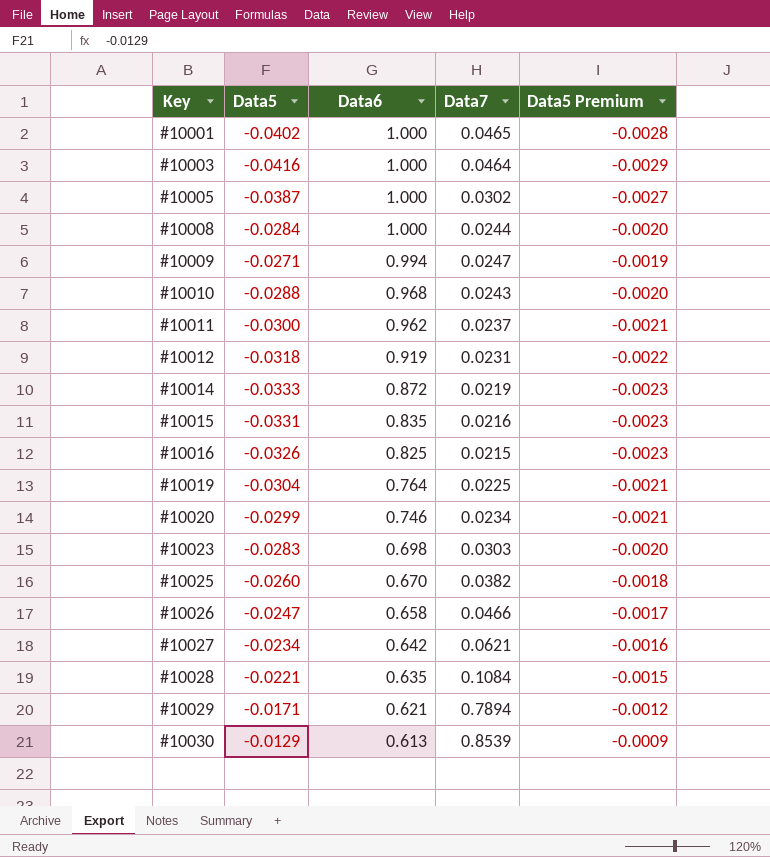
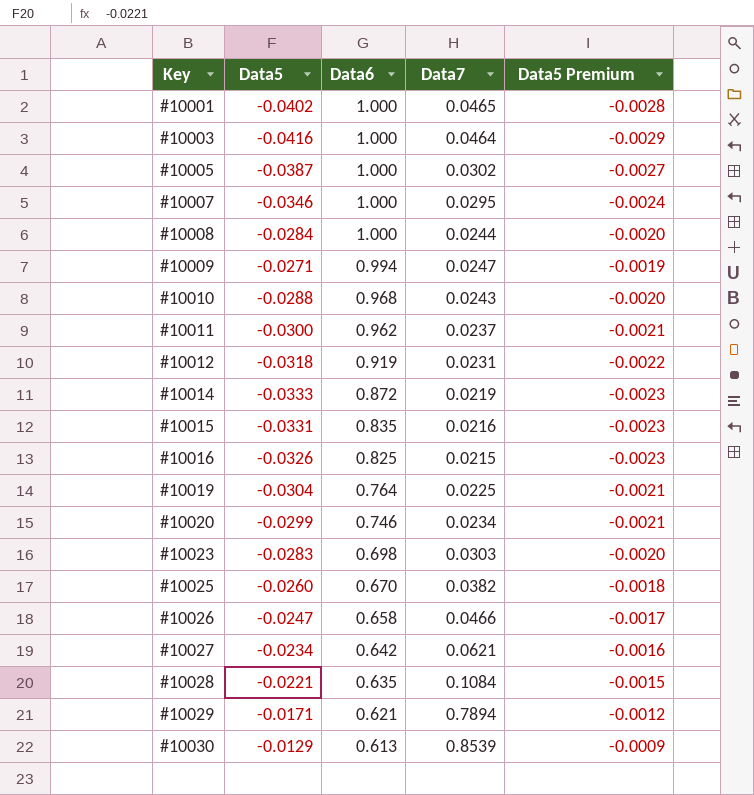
row #10007: none -> -0.0346 | 1.000 | 0.0295 | -0.0024

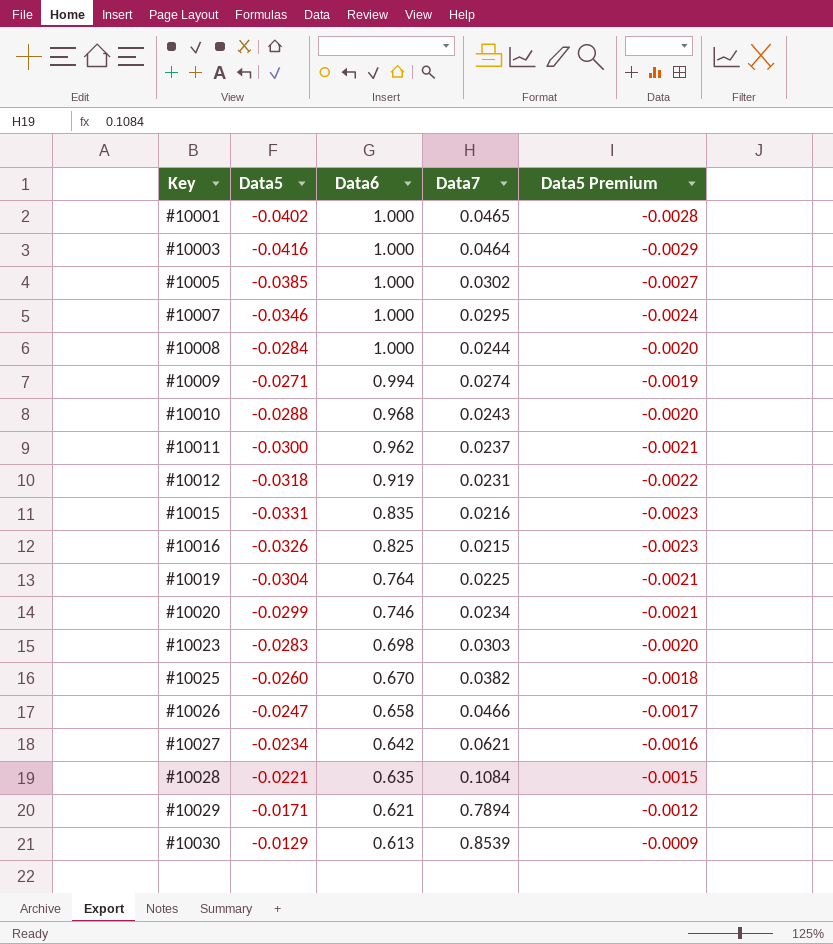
row #10014: -0.0333 | 0.872 | 0.0219 | -0.0023 -> none
#10005 | Data5: -0.0387 -> -0.0385
#10009 | Data7: 0.0247 -> 0.0274

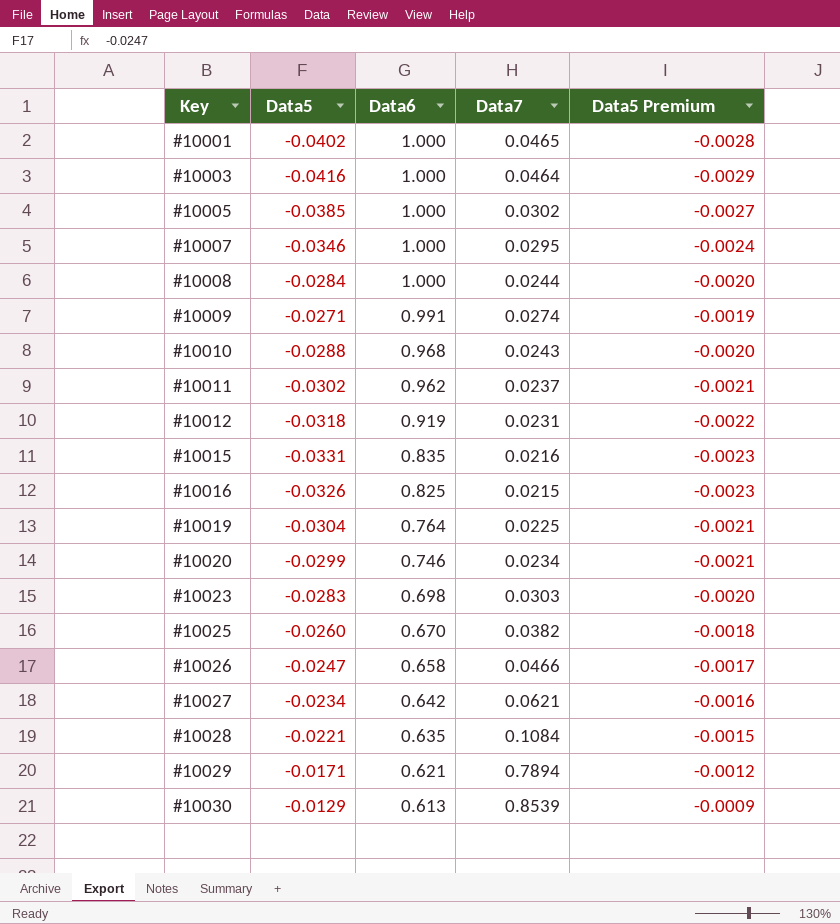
#10009 | Data6: 0.994 -> 0.991
#10011 | Data5: -0.0300 -> -0.0302

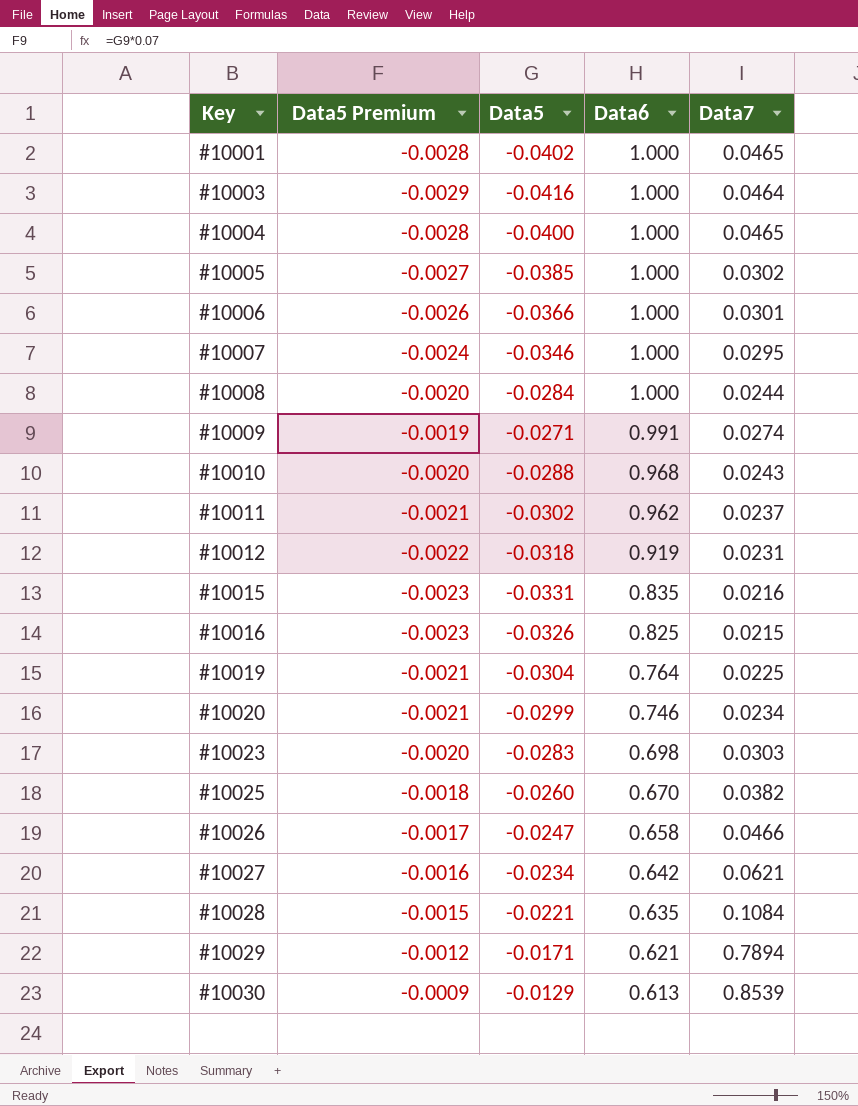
column Data5 Premium | position: 5 -> 2
row #10004: none -> -0.0028 | -0.0400 | 1.000 | 0.0465
row #10006: none -> -0.0026 | -0.0366 | 1.000 | 0.0301

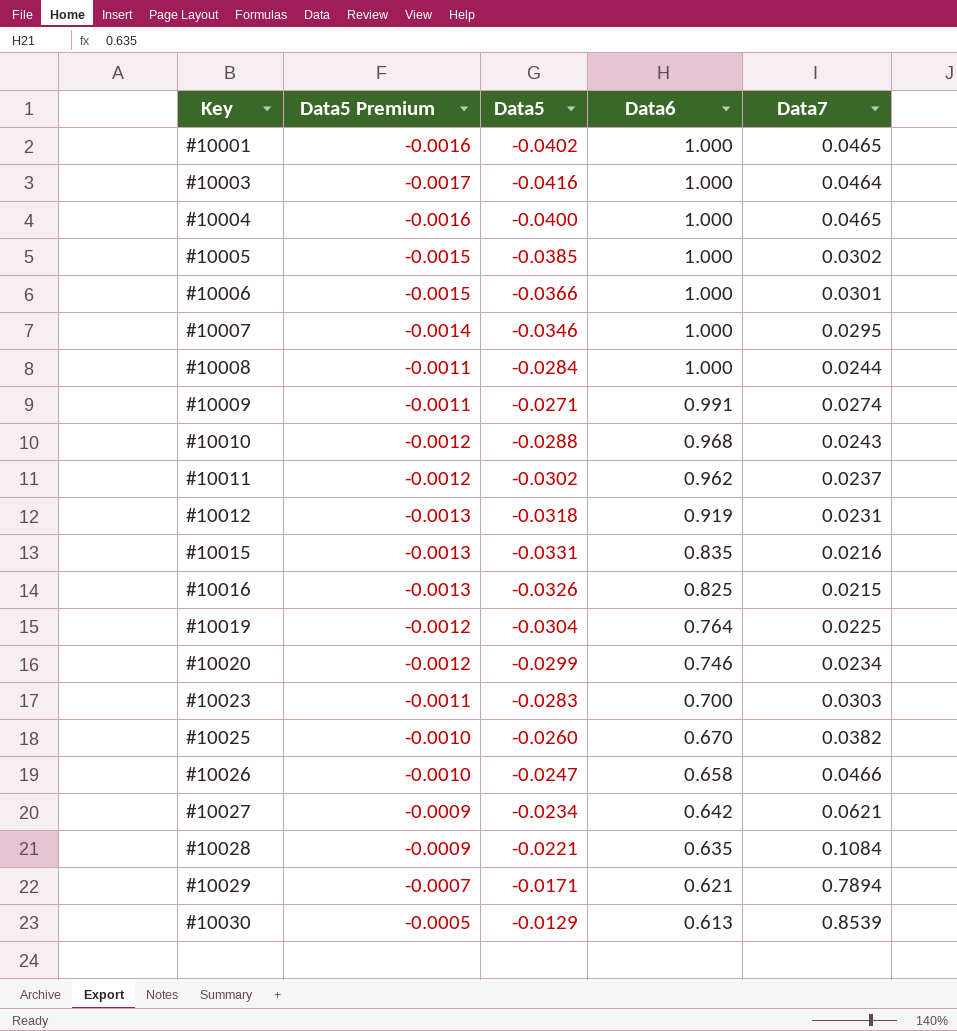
column Data5 Premium | formula: [Data5] * 0.07 -> [Data5] * 0.04
#10023 | Data6: 0.698 -> 0.700

